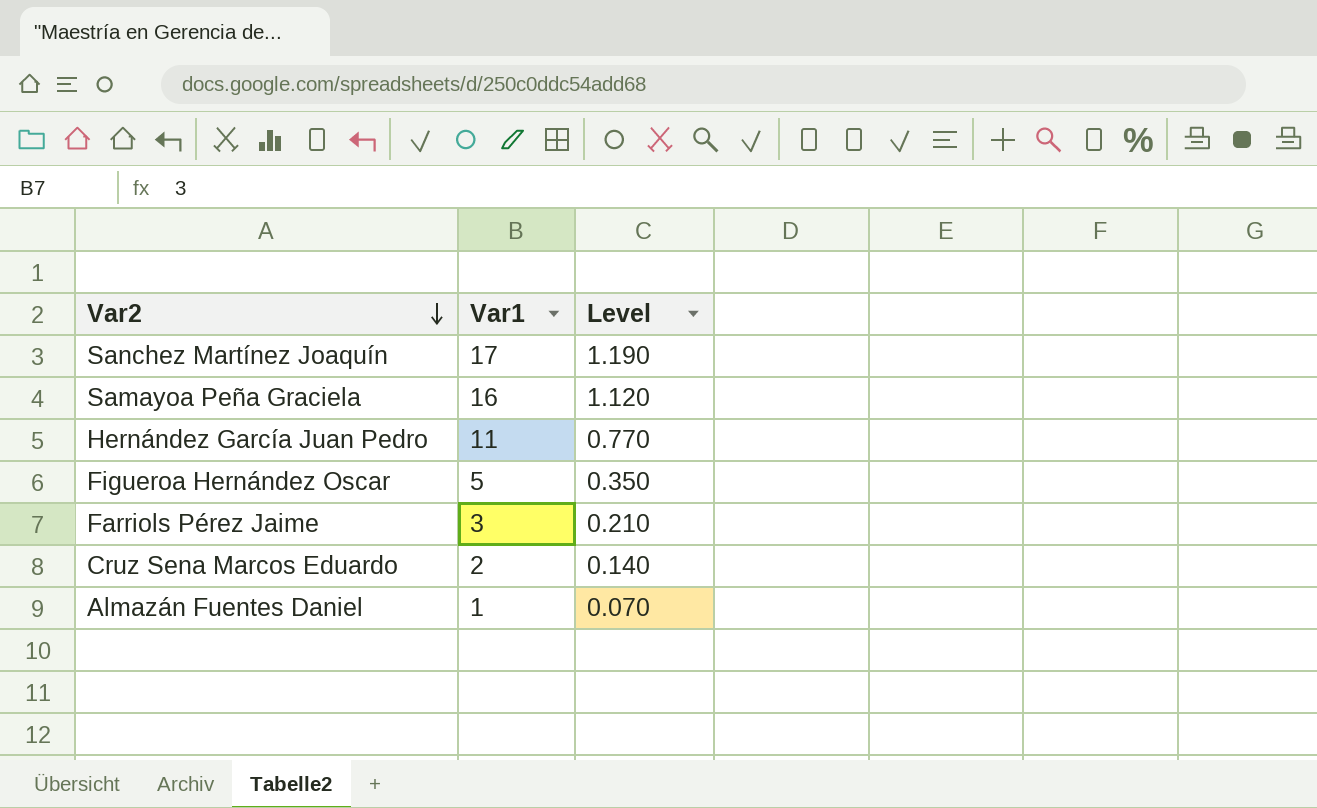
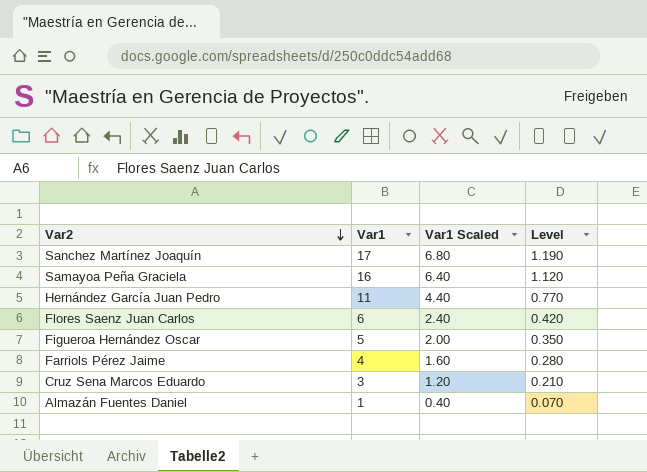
column Var1 Scaled | formula: none -> [Var1] * 0.4
row Flores Saenz Juan Carlos: none -> 6 | 2.40 | 0.420
Farriols Pérez Jaime | Var1: 3 -> 4
Farriols Pérez Jaime | Level: 0.210 -> 0.280
Cruz Sena Marcos Eduardo | Var1: 2 -> 3
Cruz Sena Marcos Eduardo | Level: 0.140 -> 0.210

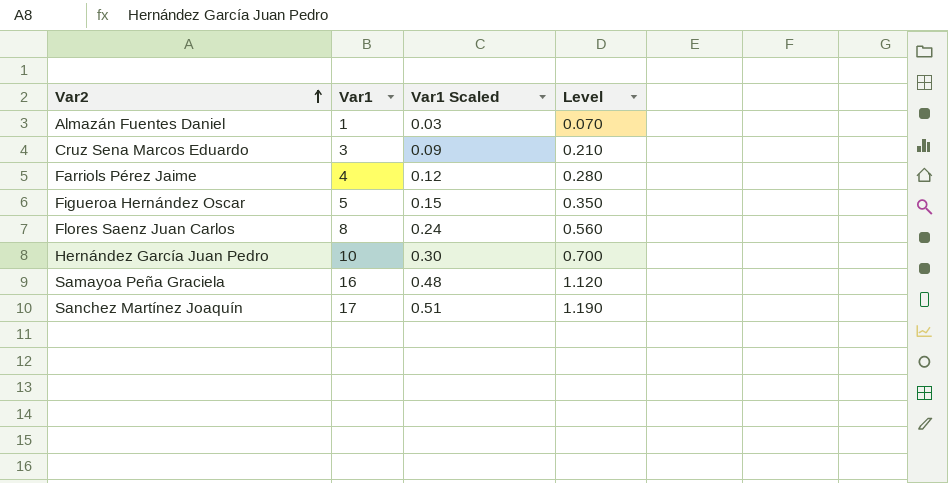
row order: Var2 descending -> Var2 ascending
column Var1 Scaled | formula: [Var1] * 0.4 -> [Var1] * 0.03
Flores Saenz Juan Carlos | Var1: 6 -> 8
Flores Saenz Juan Carlos | Level: 0.420 -> 0.560
Hernández García Juan Pedro | Var1: 11 -> 10
Hernández García Juan Pedro | Level: 0.770 -> 0.700

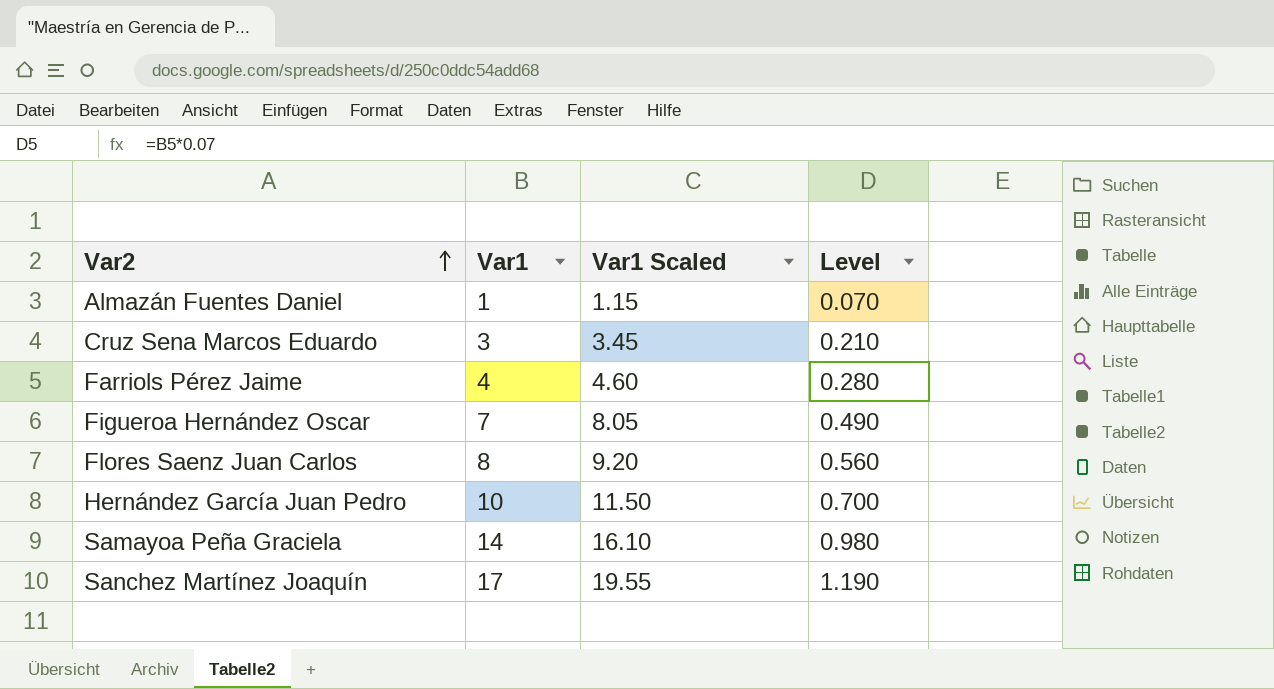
column Var1 Scaled | formula: [Var1] * 0.03 -> [Var1] * 1.15
Figueroa Hernández Oscar | Var1: 5 -> 7
Figueroa Hernández Oscar | Level: 0.350 -> 0.490
Samayoa Peña Graciela | Var1: 16 -> 14
Samayoa Peña Graciela | Level: 1.120 -> 0.980

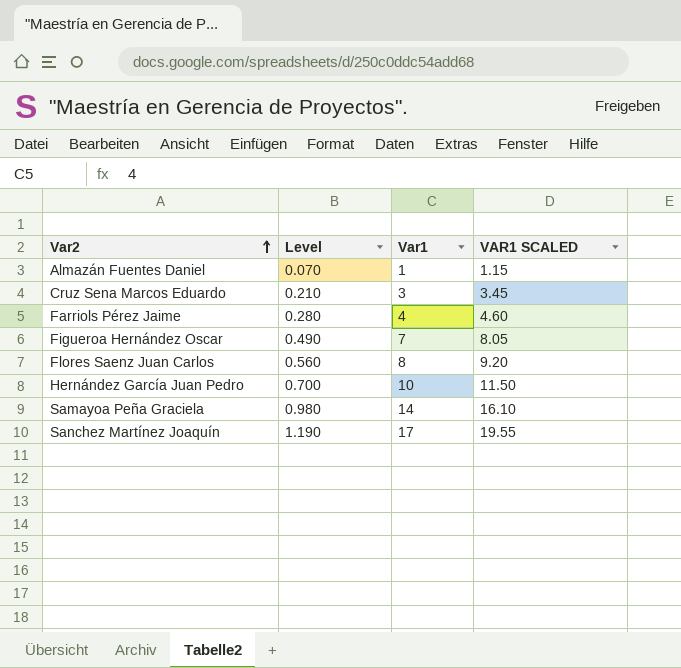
column Level | position: 4 -> 2
column name: Var1 Scaled -> VAR1 SCALED

